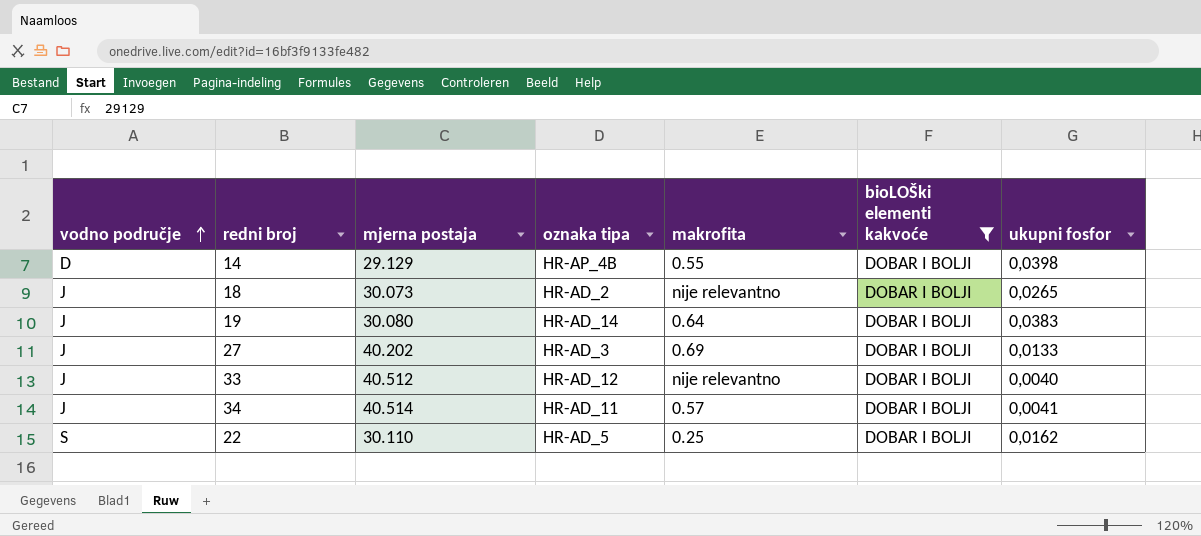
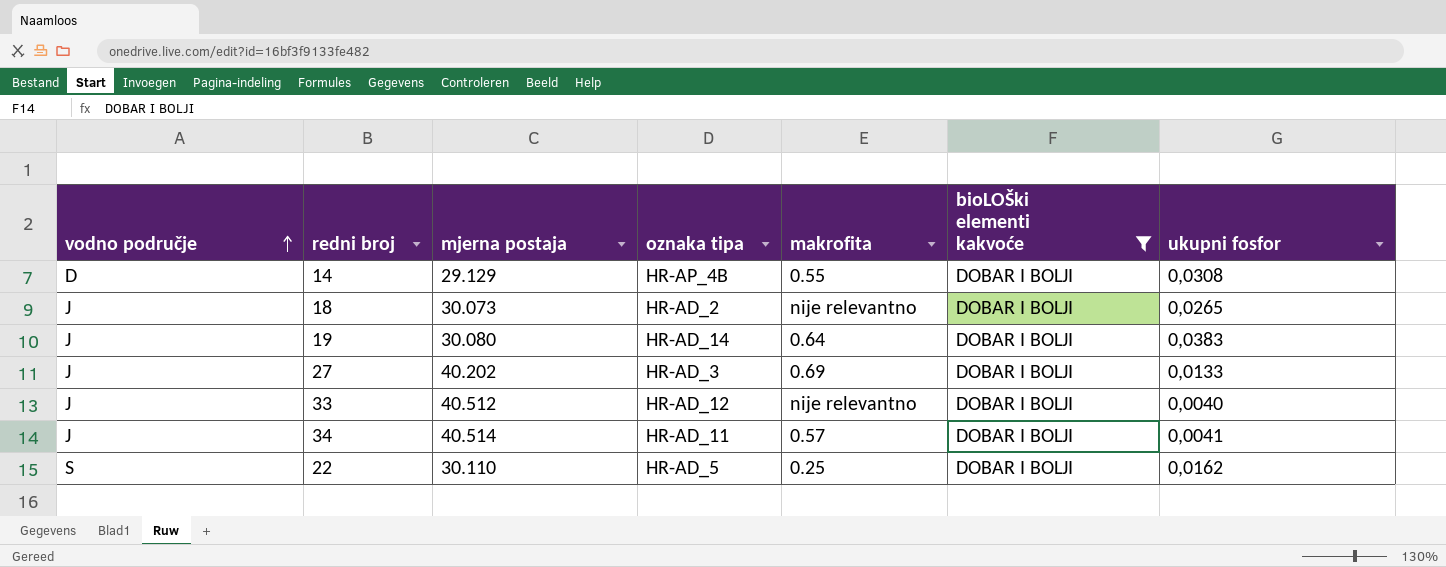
14 | ukupni fosfor: 0,0398 -> 0,0308

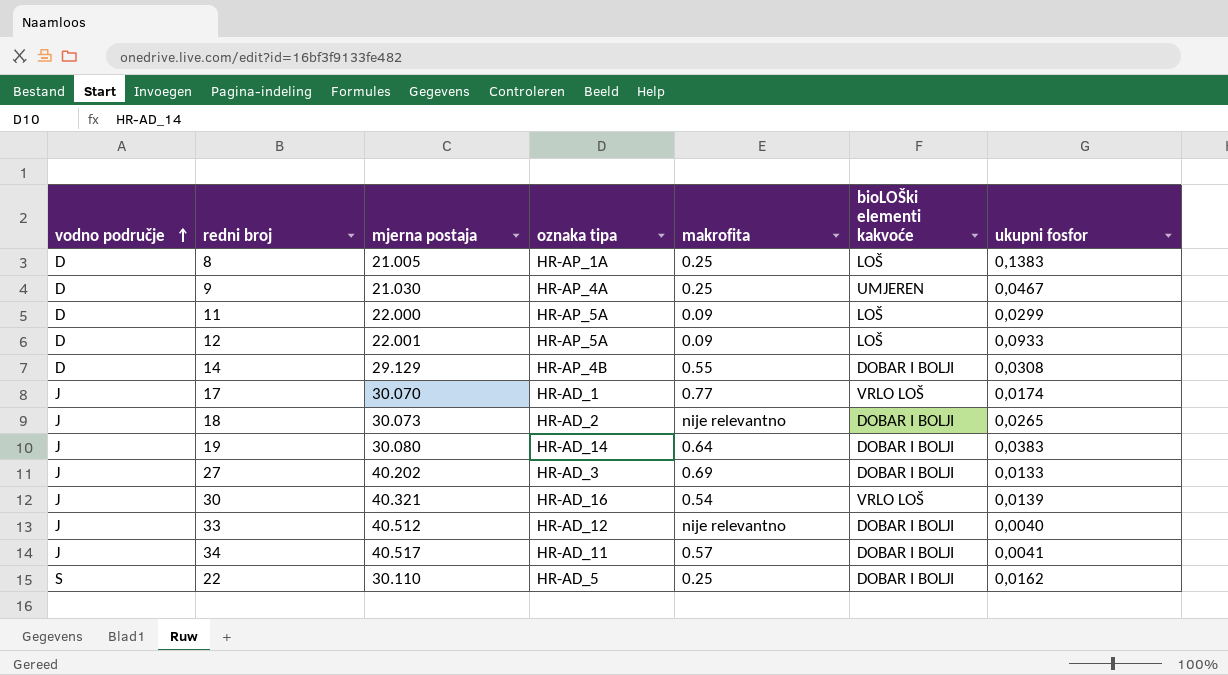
filter: bioLOŠki elementi kakvoće = DOBAR I BOLJI -> none
34 | mjerna postaja: 40.514 -> 40.517

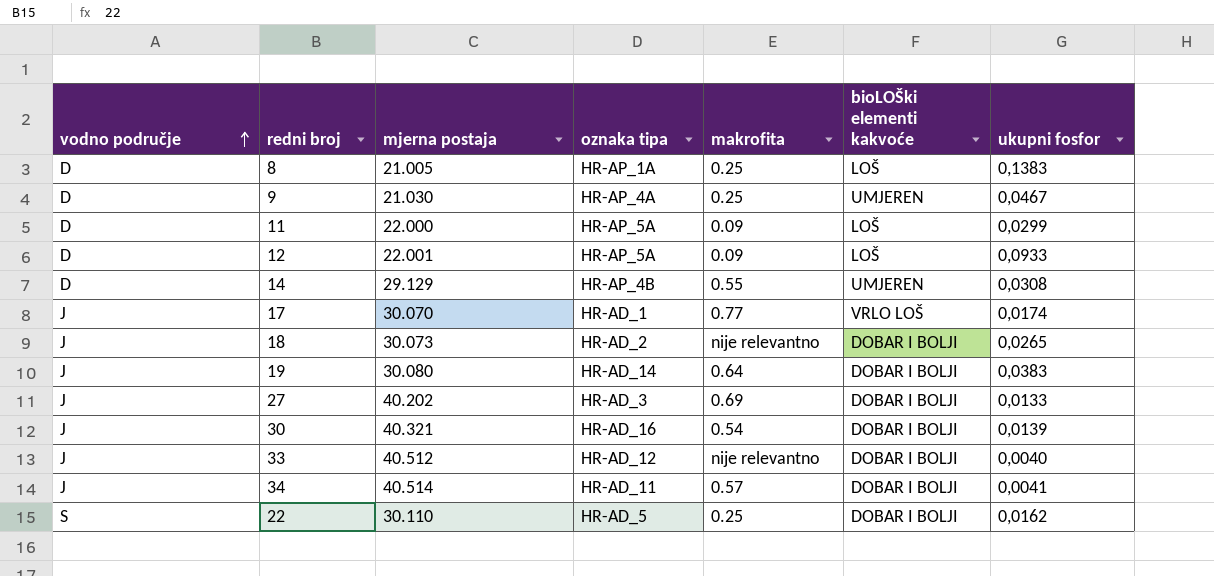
14 | bioLOŠki elementi kakvoće: DOBAR I BOLJI -> UMJEREN
30 | bioLOŠki elementi kakvoće: VRLO LOŠ -> DOBAR I BOLJI
34 | mjerna postaja: 40.517 -> 40.514

